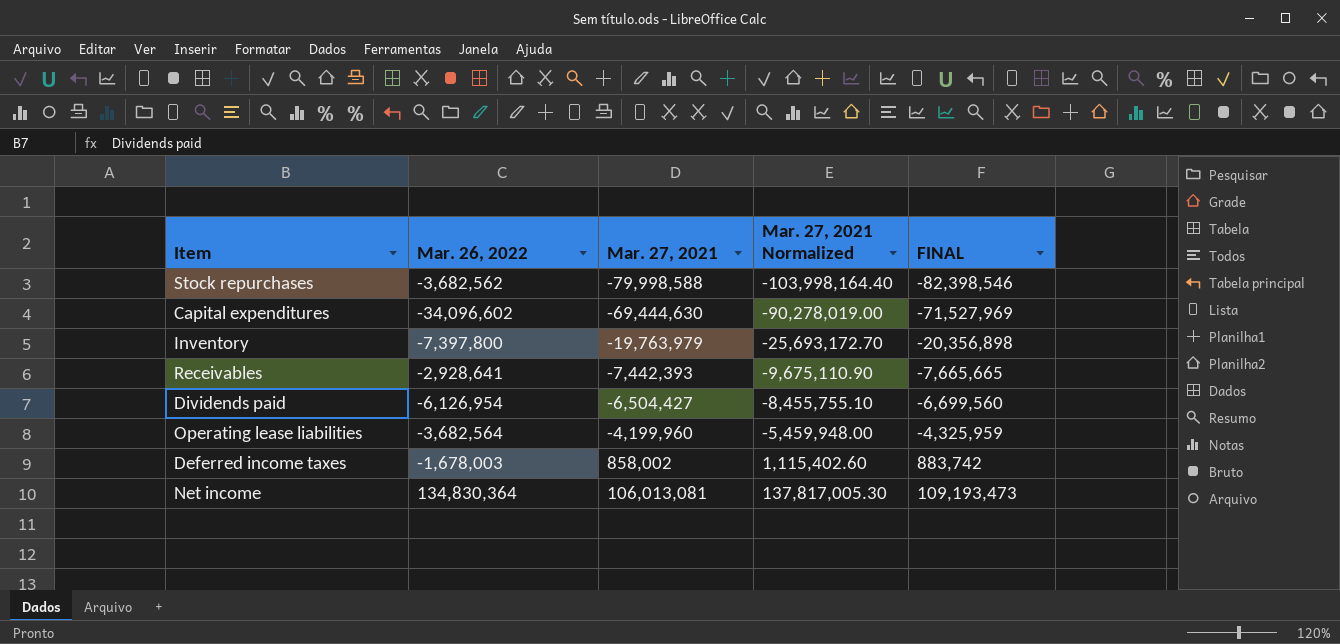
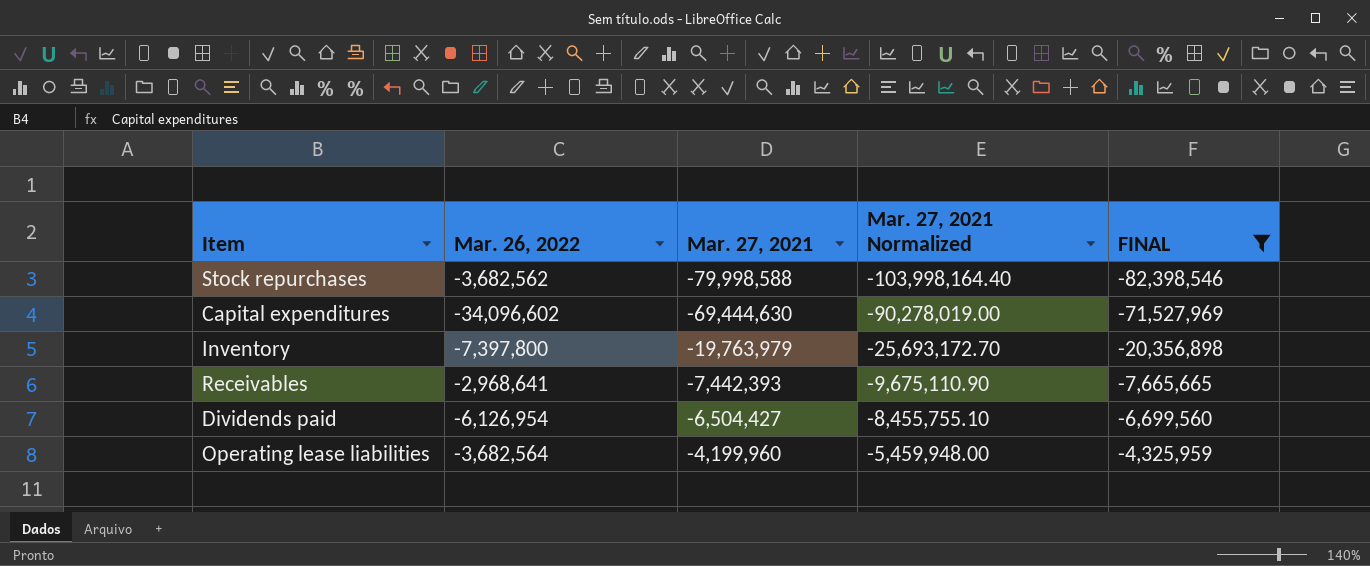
filter: none -> FINAL <= -4,325,959
Receivables | Mar. 26, 2022: -2,928,641 -> -2,968,641

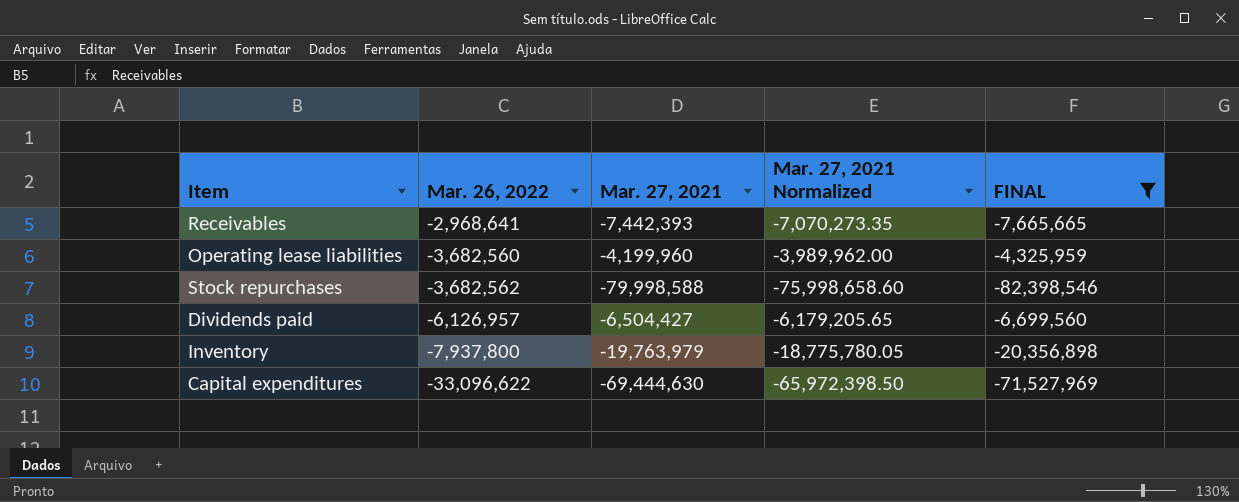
row order: Mar. 27, 2021 ascending -> Mar. 26, 2022 descending
column Mar. 27, 2021 Normalized | formula: [Mar. 27, 2021] * 1.3 -> [Mar. 27, 2021] * 0.95
Operating lease liabilities | Mar. 26, 2022: -3,682,564 -> -3,682,560
Dividends paid | Mar. 26, 2022: -6,126,954 -> -6,126,957
Inventory | Mar. 26, 2022: -7,397,800 -> -7,937,800
Capital expenditures | Mar. 26, 2022: -34,096,602 -> -33,096,622

